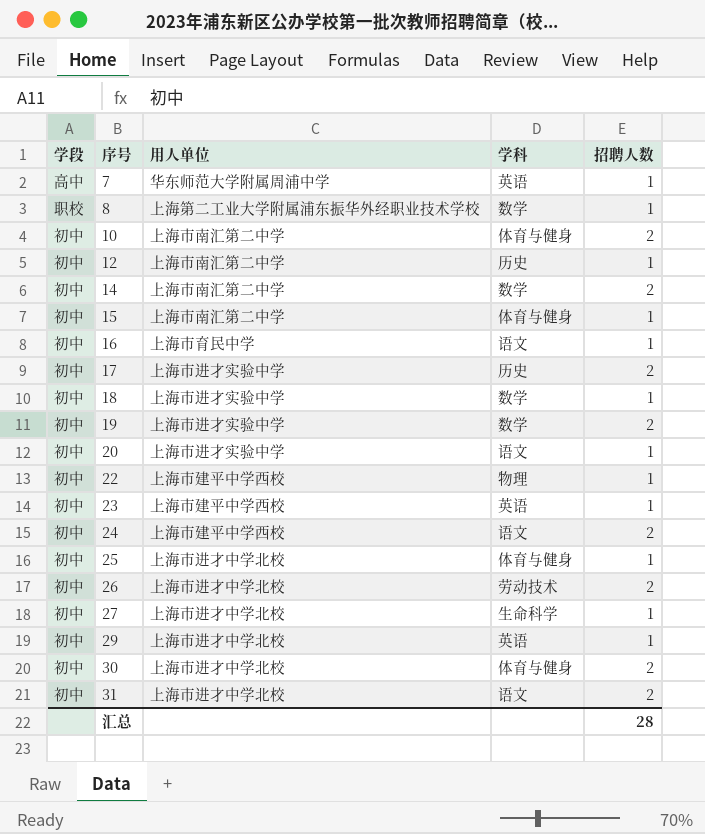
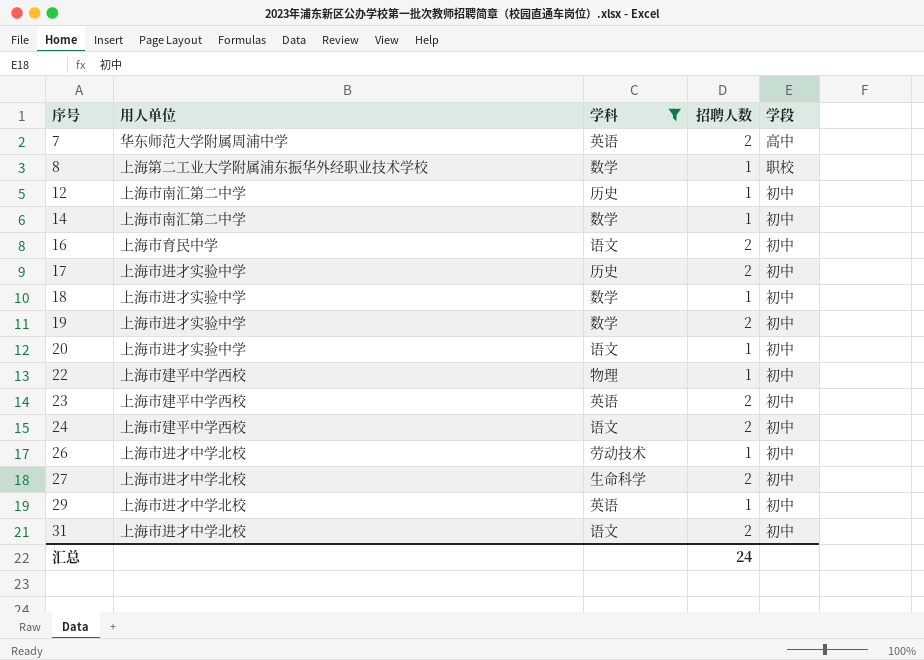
filter: none -> 学科 != 体育与健身
column 学段 | position: 1 -> 5
7 | 招聘人数: 1 -> 2
14 | 招聘人数: 2 -> 1
16 | 招聘人数: 1 -> 2
23 | 招聘人数: 1 -> 2
26 | 招聘人数: 2 -> 1
27 | 招聘人数: 1 -> 2
汇总 | 招聘人数: 28 -> 24

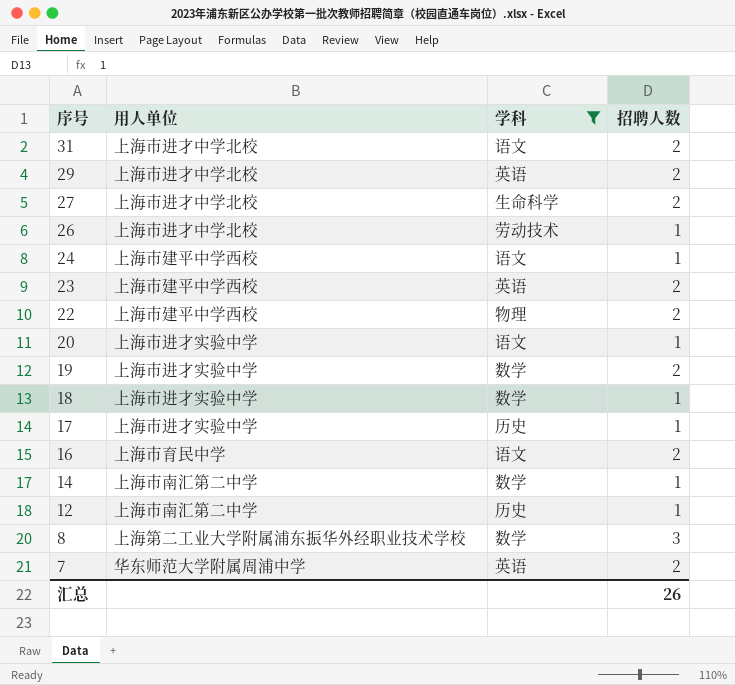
row order: 序号 ascending -> 序号 descending
column 学段 | position: 5 -> none
29 | 招聘人数: 1 -> 2
24 | 招聘人数: 2 -> 1
22 | 招聘人数: 1 -> 2
17 | 招聘人数: 2 -> 1
8 | 招聘人数: 1 -> 3
汇总 | 招聘人数: 24 -> 26

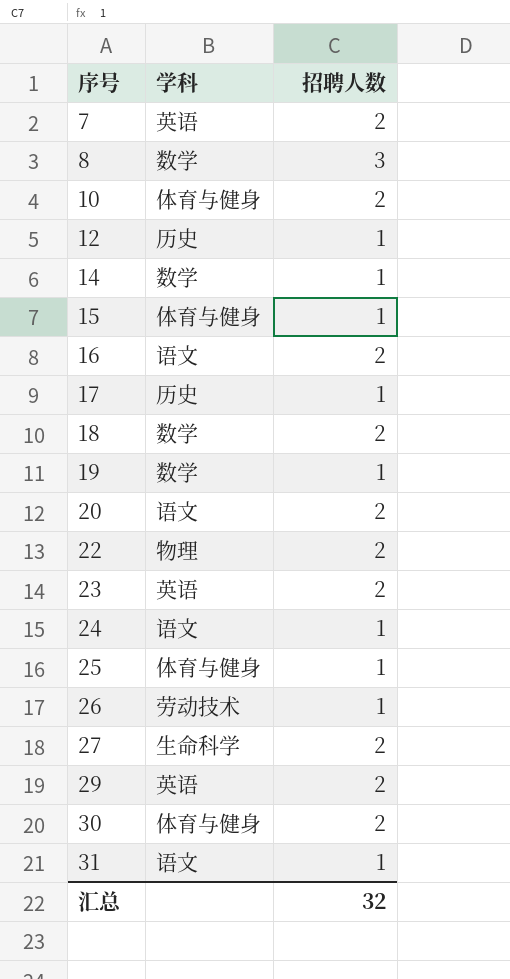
filter: 学科 != 体育与健身 -> none
row order: 序号 descending -> 序号 ascending
column 用人单位 | position: 2 -> none
18 | 招聘人数: 1 -> 2
19 | 招聘人数: 2 -> 1
20 | 招聘人数: 1 -> 2
31 | 招聘人数: 2 -> 1
汇总 | 招聘人数: 26 -> 32

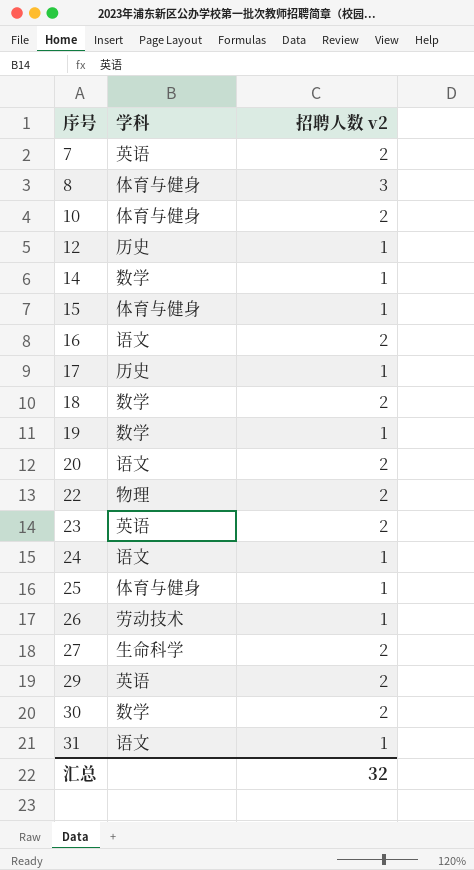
column name: 招聘人数 -> 招聘人数 v2
8 | 学科: 数学 -> 体育与健身
30 | 学科: 体育与健身 -> 数学

